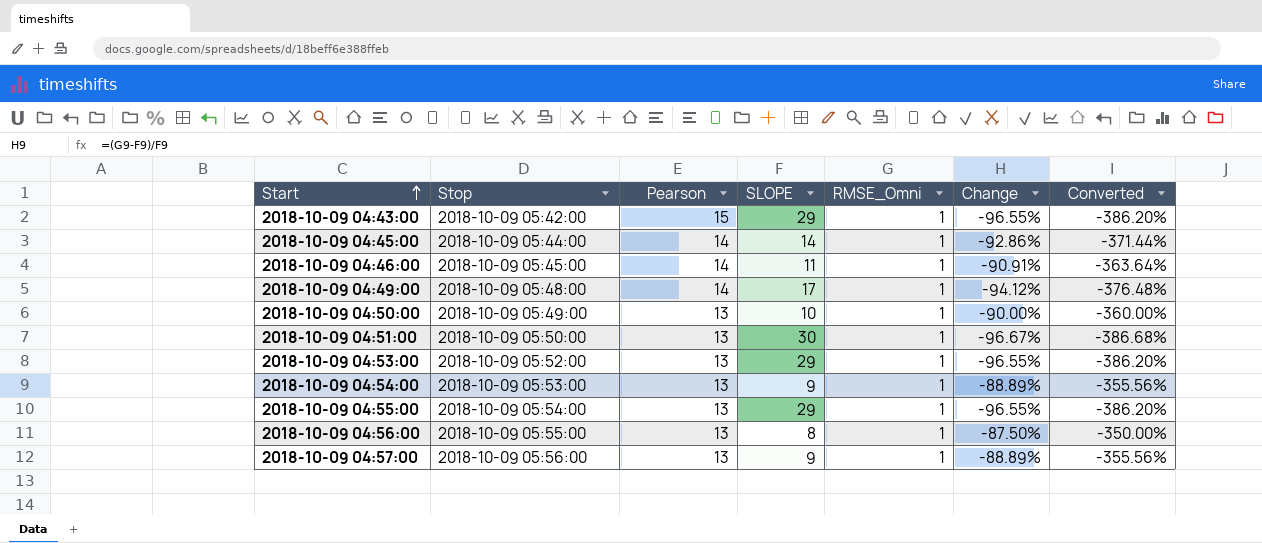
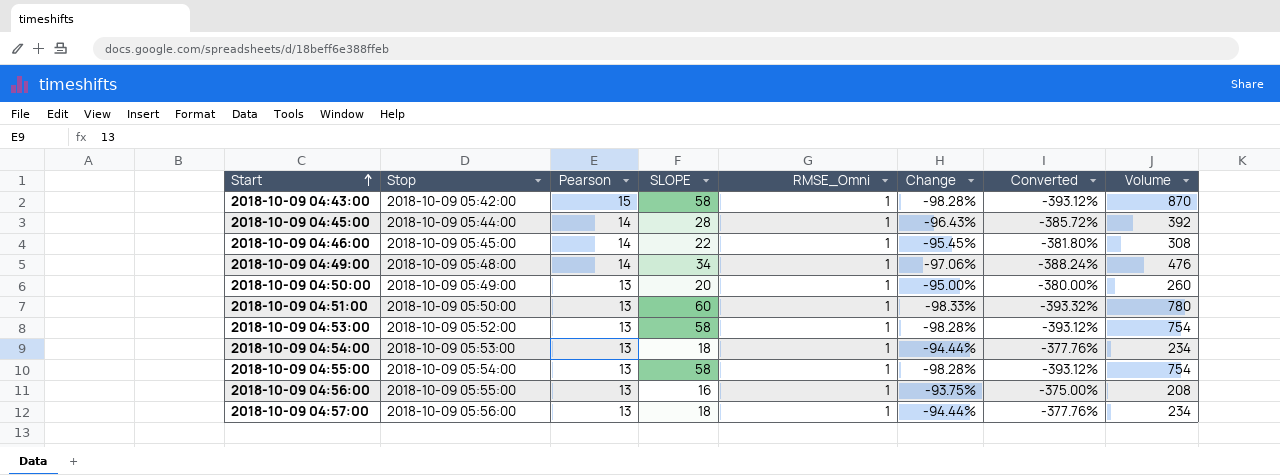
column Volume | formula: none -> [Pearson] * [SLOPE]
2018-10-09 04:43:00 | SLOPE: 29 -> 58
2018-10-09 04:43:00 | Change: -96.55% -> -98.28%
2018-10-09 04:43:00 | Converted: -386.20% -> -393.12%
2018-10-09 04:45:00 | SLOPE: 14 -> 28
2018-10-09 04:45:00 | Change: -92.86% -> -96.43%
2018-10-09 04:45:00 | Converted: -371.44% -> -385.72%
2018-10-09 04:46:00 | SLOPE: 11 -> 22
2018-10-09 04:46:00 | Change: -90.91% -> -95.45%
2018-10-09 04:46:00 | Converted: -363.64% -> -381.80%
2018-10-09 04:49:00 | SLOPE: 17 -> 34
2018-10-09 04:49:00 | Change: -94.12% -> -97.06%
2018-10-09 04:49:00 | Converted: -376.48% -> -388.24%
2018-10-09 04:50:00 | SLOPE: 10 -> 20
2018-10-09 04:50:00 | Change: -90.00% -> -95.00%
2018-10-09 04:50:00 | Converted: -360.00% -> -380.00%
2018-10-09 04:51:00 | SLOPE: 30 -> 60
2018-10-09 04:51:00 | Change: -96.67% -> -98.33%
2018-10-09 04:51:00 | Converted: -386.68% -> -393.32%
2018-10-09 04:53:00 | SLOPE: 29 -> 58
2018-10-09 04:53:00 | Change: -96.55% -> -98.28%
2018-10-09 04:53:00 | Converted: -386.20% -> -393.12%
2018-10-09 04:54:00 | SLOPE: 9 -> 18
2018-10-09 04:54:00 | Change: -88.89% -> -94.44%
2018-10-09 04:54:00 | Converted: -355.56% -> -377.76%
2018-10-09 04:55:00 | SLOPE: 29 -> 58
2018-10-09 04:55:00 | Change: -96.55% -> -98.28%
2018-10-09 04:55:00 | Converted: -386.20% -> -393.12%
2018-10-09 04:56:00 | SLOPE: 8 -> 16
2018-10-09 04:56:00 | Change: -87.50% -> -93.75%
2018-10-09 04:56:00 | Converted: -350.00% -> -375.00%
2018-10-09 04:57:00 | SLOPE: 9 -> 18
2018-10-09 04:57:00 | Change: -88.89% -> -94.44%
2018-10-09 04:57:00 | Converted: -355.56% -> -377.76%

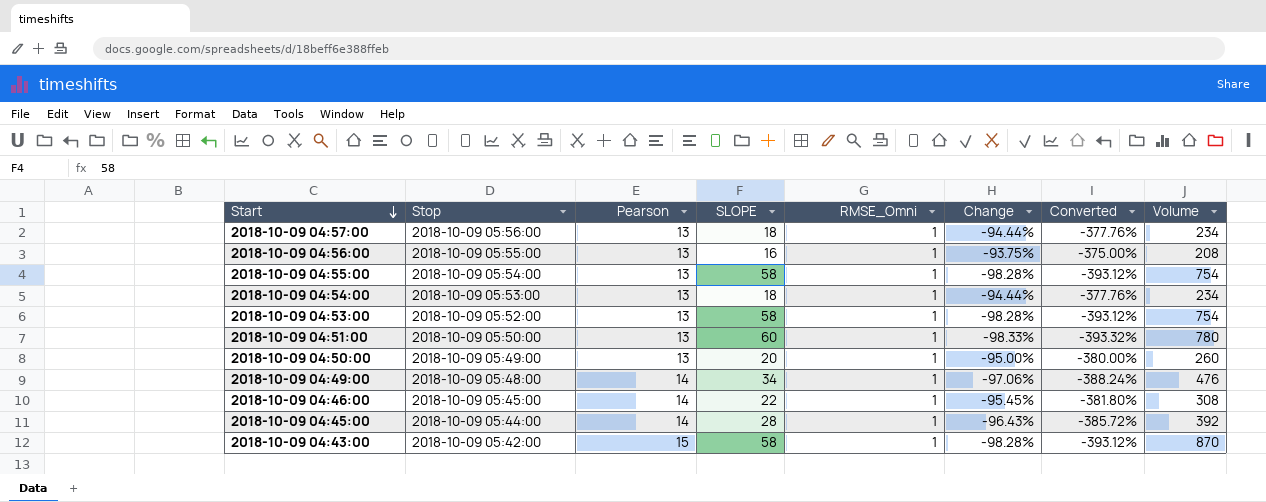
row order: Start ascending -> Start descending

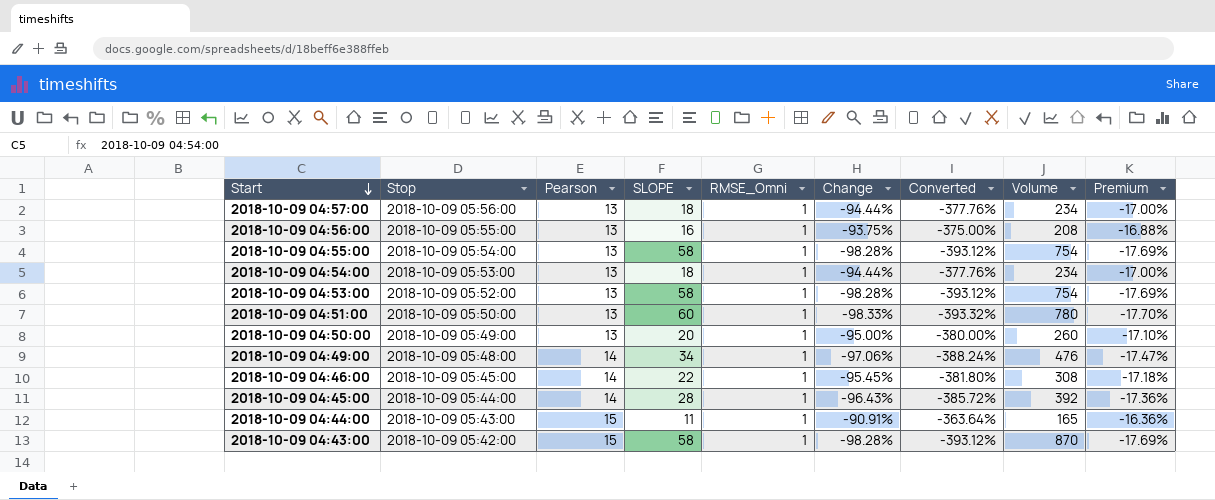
column Premium | formula: none -> [Change] * 0.18
row 2018-10-09 04:44:00: none -> 2018-10-09 05:43:00 | 15 | 11 | 1 | -90.91% | -363.64% | 165 | -16.36%

